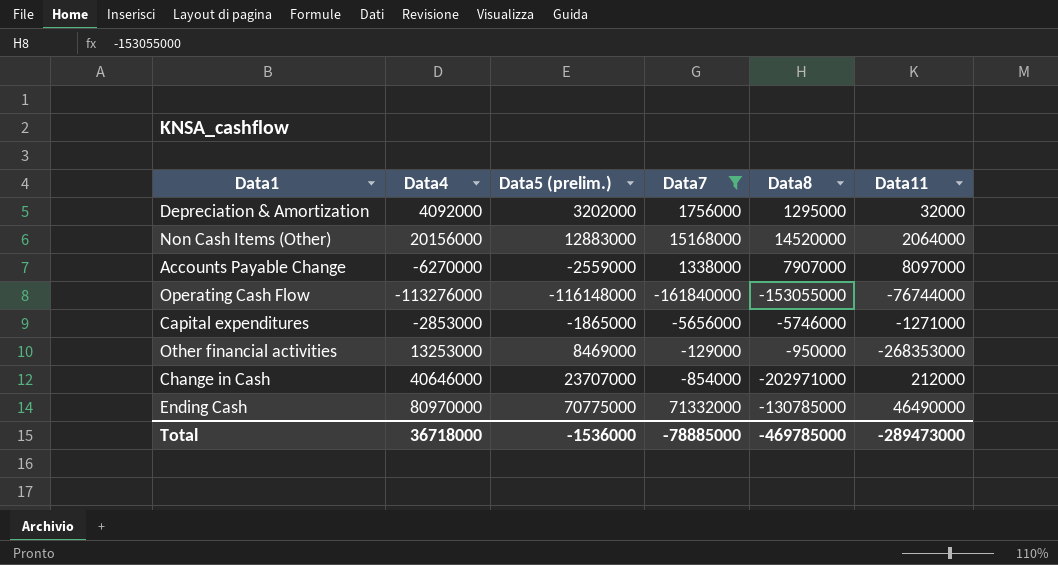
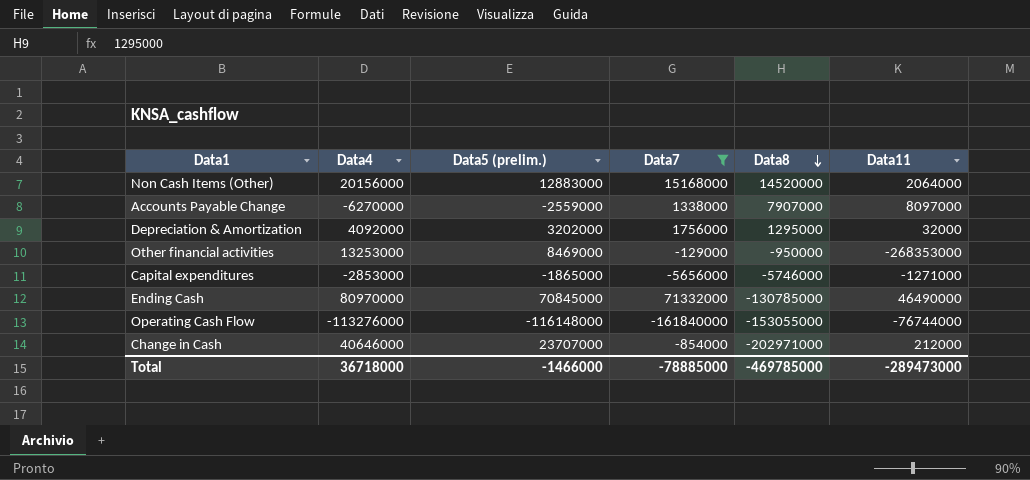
row order: none -> Data8 descending
Ending Cash | Data5 (prelim.): 70775000 -> 70845000
Total | Data5 (prelim.): -1536000 -> -1466000

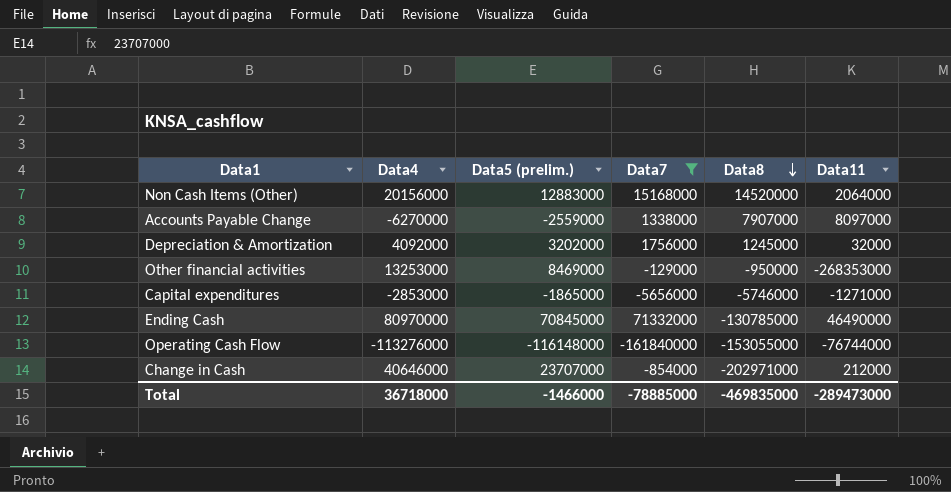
Depreciation & Amortization | Data8: 1295000 -> 1245000
Total | Data8: -469785000 -> -469835000

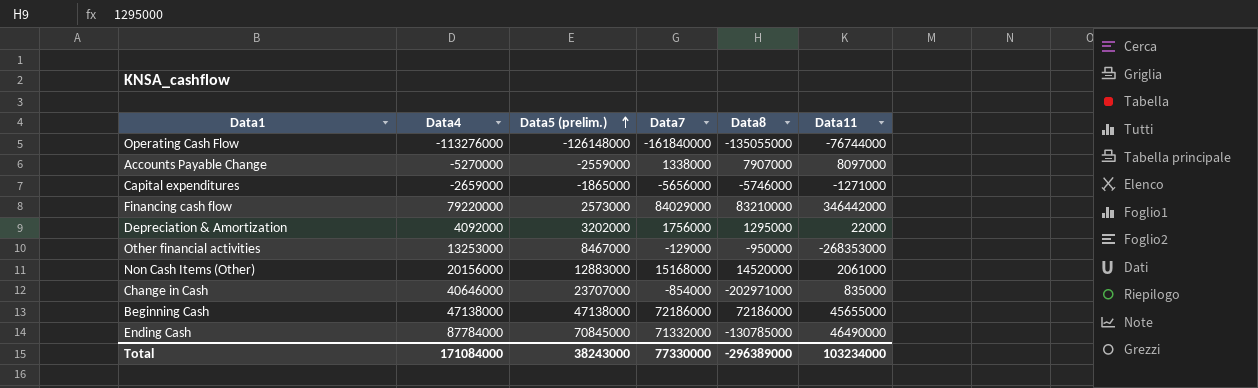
filter: Data7 <= 71332000 -> none
row order: Data8 descending -> Data5 (prelim.) ascending
Operating Cash Flow | Data5 (prelim.): -116148000 -> -126148000
Operating Cash Flow | Data8: -153055000 -> -135055000
Accounts Payable Change | Data4: -6270000 -> -5270000
Capital expenditures | Data4: -2853000 -> -2659000
Depreciation & Amortization | Data8: 1245000 -> 1295000
Depreciation & Amortization | Data11: 32000 -> 22000
Other financial activities | Data5 (prelim.): 8469000 -> 8467000
Non Cash Items (Other) | Data11: 2064000 -> 2061000
Change in Cash | Data11: 212000 -> 835000
Ending Cash | Data4: 80970000 -> 87784000
Total | Data4: 36718000 -> 171084000
Total | Data5 (prelim.): -1466000 -> 38243000
Total | Data7: -78885000 -> 77330000
Total | Data8: -469835000 -> -296389000
Total | Data11: -289473000 -> 103234000

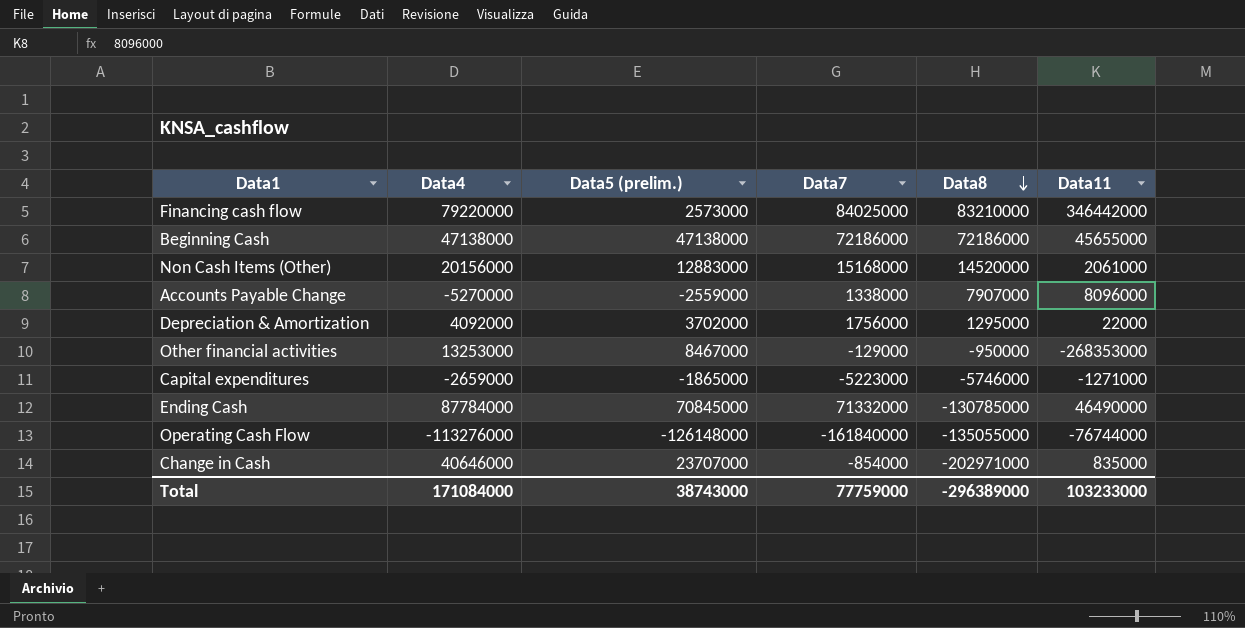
row order: Data5 (prelim.) ascending -> Data8 descending
Financing cash flow | Data7: 84029000 -> 84025000
Accounts Payable Change | Data11: 8097000 -> 8096000
Depreciation & Amortization | Data5 (prelim.): 3202000 -> 3702000
Capital expenditures | Data7: -5656000 -> -5223000
Total | Data5 (prelim.): 38243000 -> 38743000
Total | Data7: 77330000 -> 77759000
Total | Data11: 103234000 -> 103233000

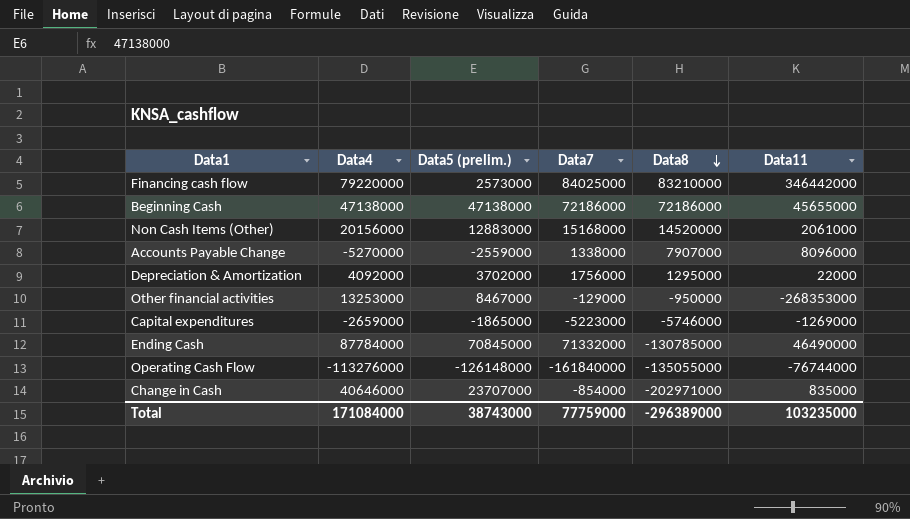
Capital expenditures | Data11: -1271000 -> -1269000
Total | Data11: 103233000 -> 103235000

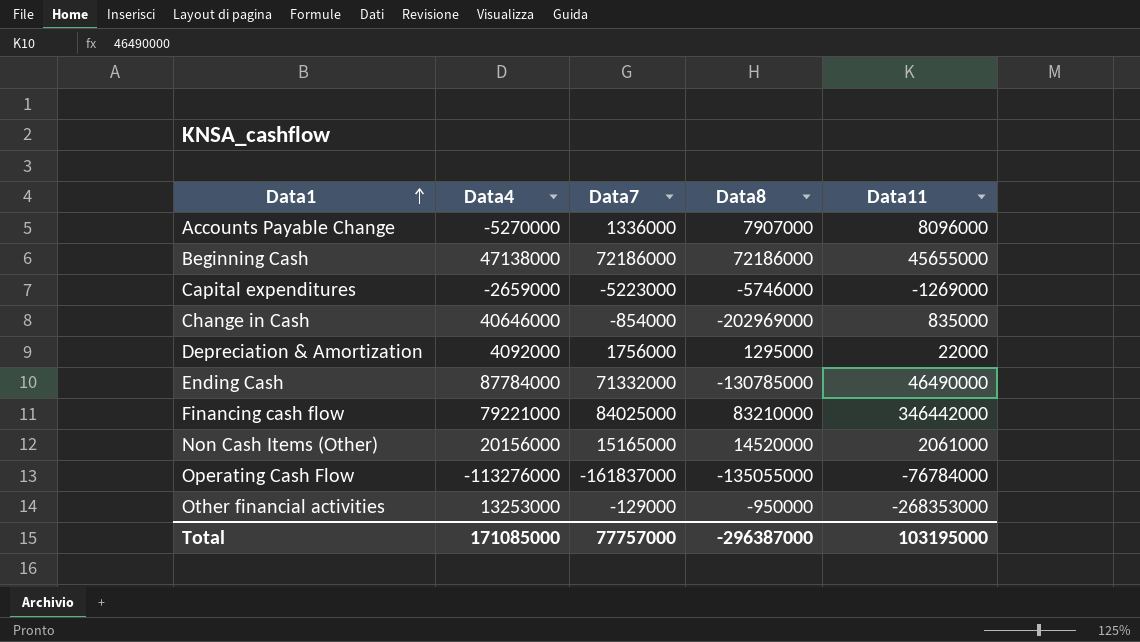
row order: Data8 descending -> Data1 ascending
column Data5 (prelim.) | position: 3 -> none
Accounts Payable Change | Data7: 1338000 -> 1336000
Change in Cash | Data8: -202971000 -> -202969000
Financing cash flow | Data4: 79220000 -> 79221000
Non Cash Items (Other) | Data7: 15168000 -> 15165000
Operating Cash Flow | Data7: -161840000 -> -161837000
Operating Cash Flow | Data11: -76744000 -> -76784000
Total | Data4: 171084000 -> 171085000
Total | Data7: 77759000 -> 77757000
Total | Data8: -296389000 -> -296387000
Total | Data11: 103235000 -> 103195000

